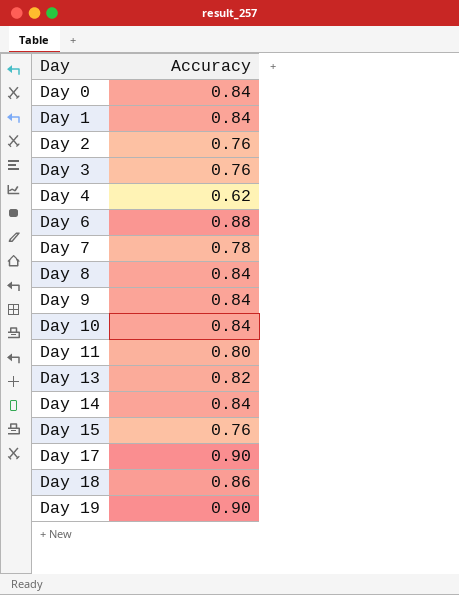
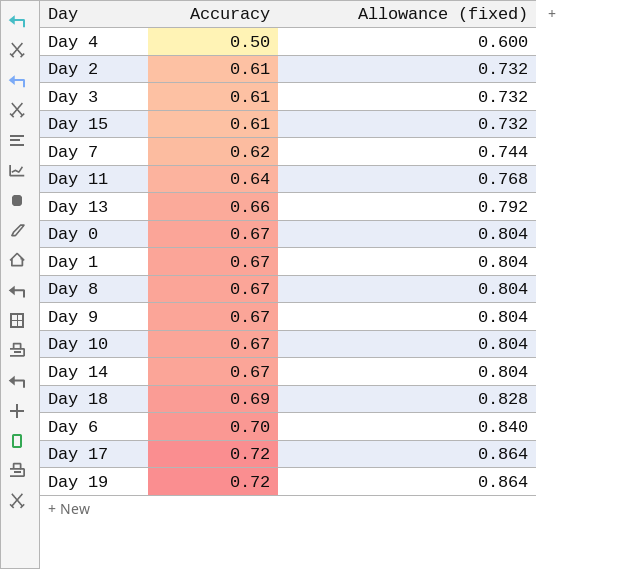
row order: Day ascending -> Accuracy ascending
column Allowance (fixed) | formula: none -> [Accuracy] * 1.2
Day 4 | Accuracy: 0.62 -> 0.50
Day 2 | Accuracy: 0.76 -> 0.61
Day 3 | Accuracy: 0.76 -> 0.61
Day 15 | Accuracy: 0.76 -> 0.61
Day 7 | Accuracy: 0.78 -> 0.62
Day 11 | Accuracy: 0.80 -> 0.64
Day 13 | Accuracy: 0.82 -> 0.66
Day 0 | Accuracy: 0.84 -> 0.67
Day 1 | Accuracy: 0.84 -> 0.67
Day 8 | Accuracy: 0.84 -> 0.67
Day 9 | Accuracy: 0.84 -> 0.67
Day 10 | Accuracy: 0.84 -> 0.67
Day 14 | Accuracy: 0.84 -> 0.67
Day 18 | Accuracy: 0.86 -> 0.69
Day 6 | Accuracy: 0.88 -> 0.70
Day 17 | Accuracy: 0.90 -> 0.72
Day 19 | Accuracy: 0.90 -> 0.72

